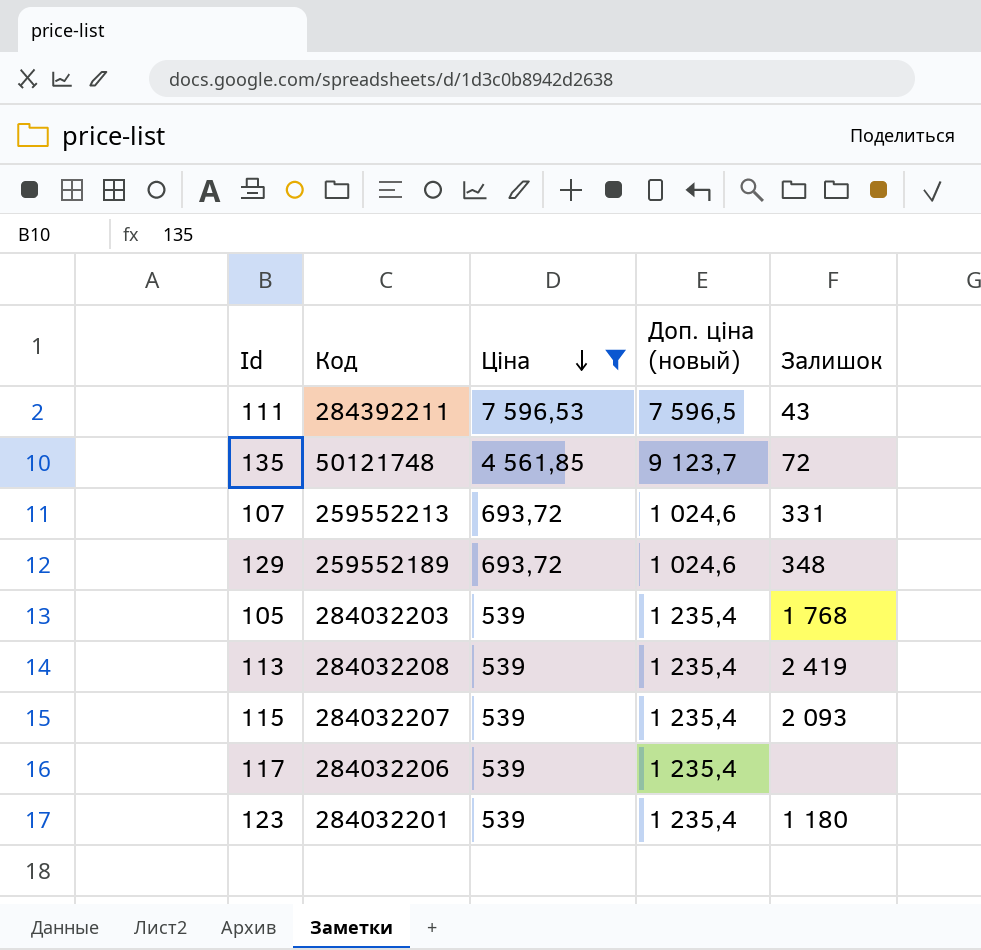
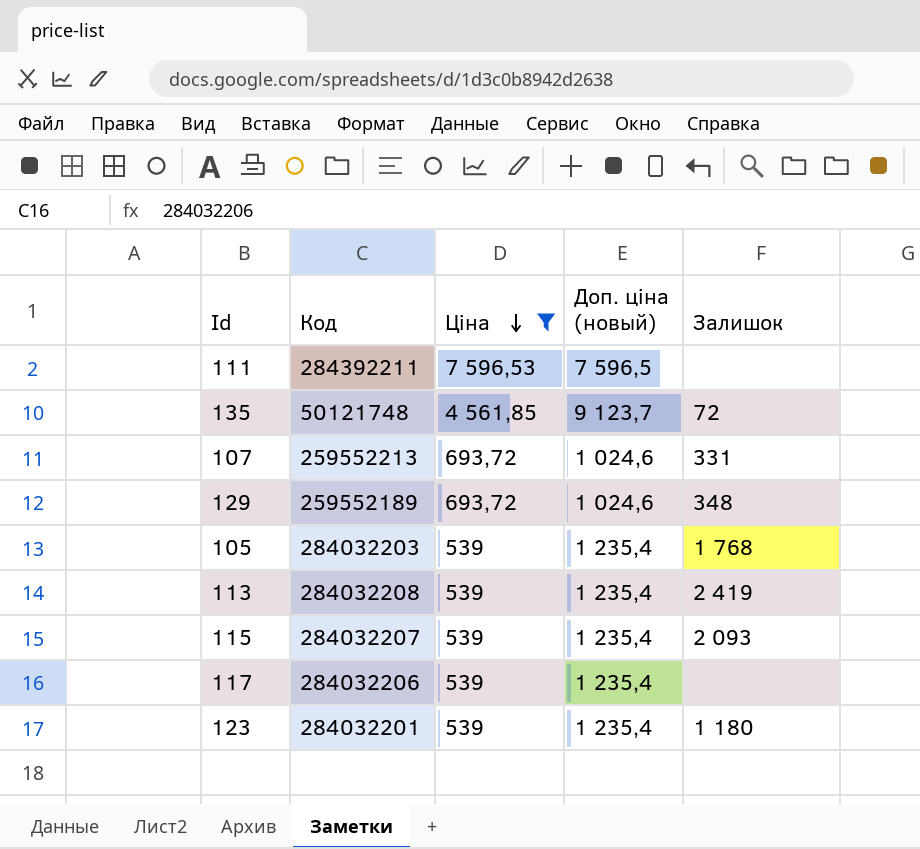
111 | Залишок: 43 -> none

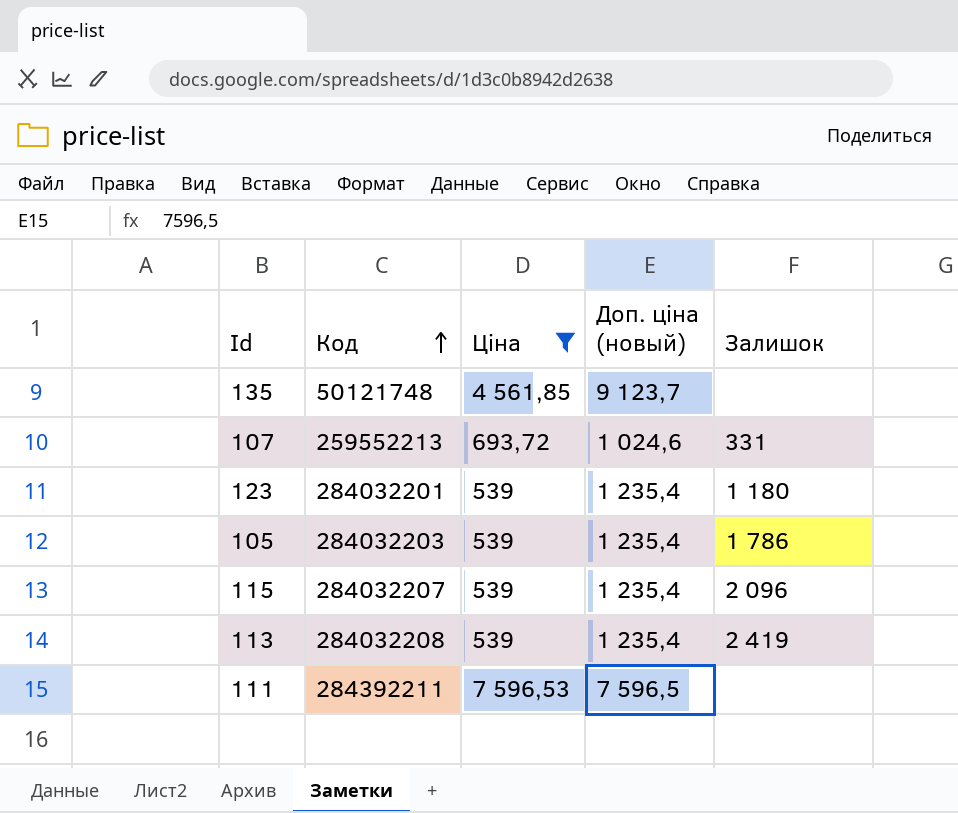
row order: Ціна descending -> Код ascending
row 129: 259552189 | 693,72 | 1 024,6 | 348 -> none
row 117: 284032206 | 539 | 1 235,4 | none -> none
135 | Залишок: 72 -> none
105 | Залишок: 1 768 -> 1 786
115 | Залишок: 2 093 -> 2 096

